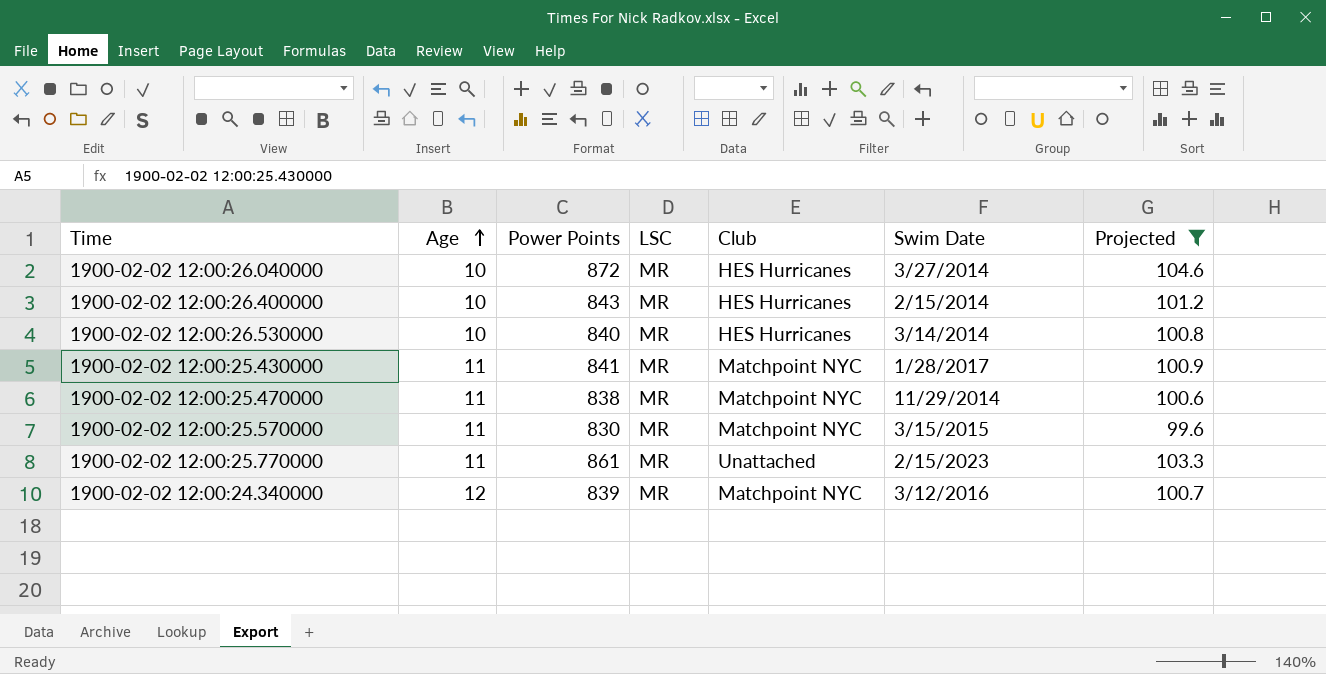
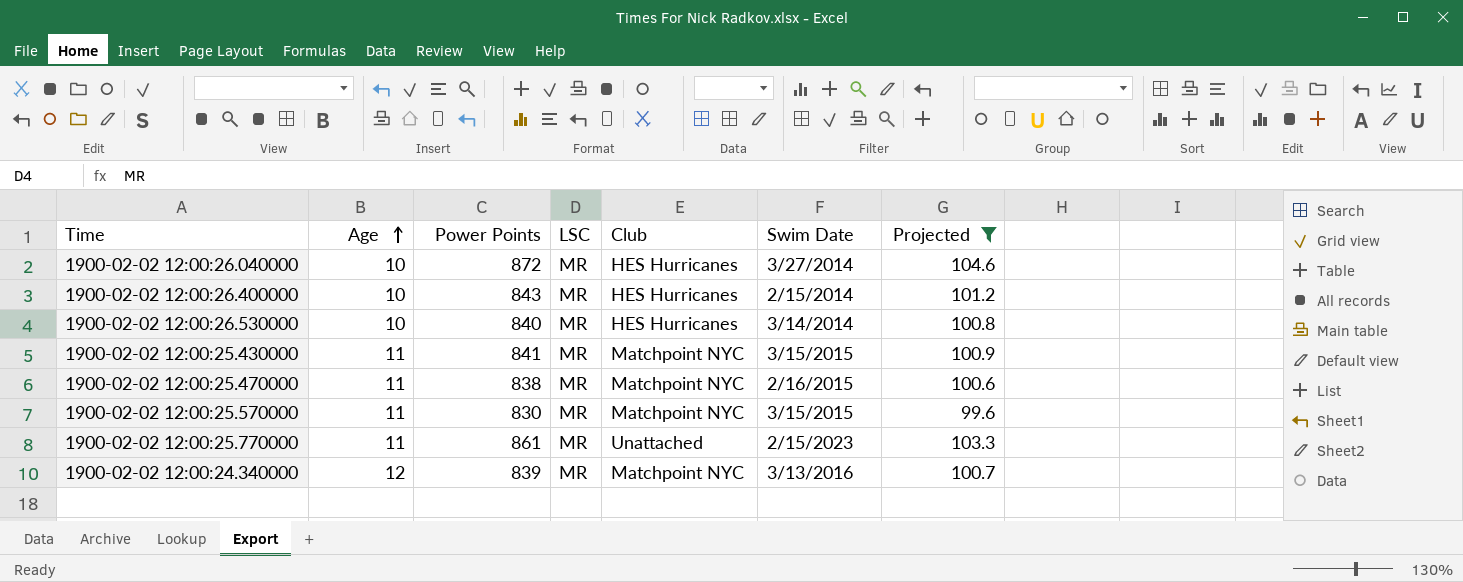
1900-02-02 12:00:25.430000 | Swim Date: 1/28/2017 -> 3/15/2015
1900-02-02 12:00:25.470000 | Swim Date: 11/29/2014 -> 2/16/2015
1900-02-02 12:00:24.340000 | Swim Date: 3/12/2016 -> 3/13/2016

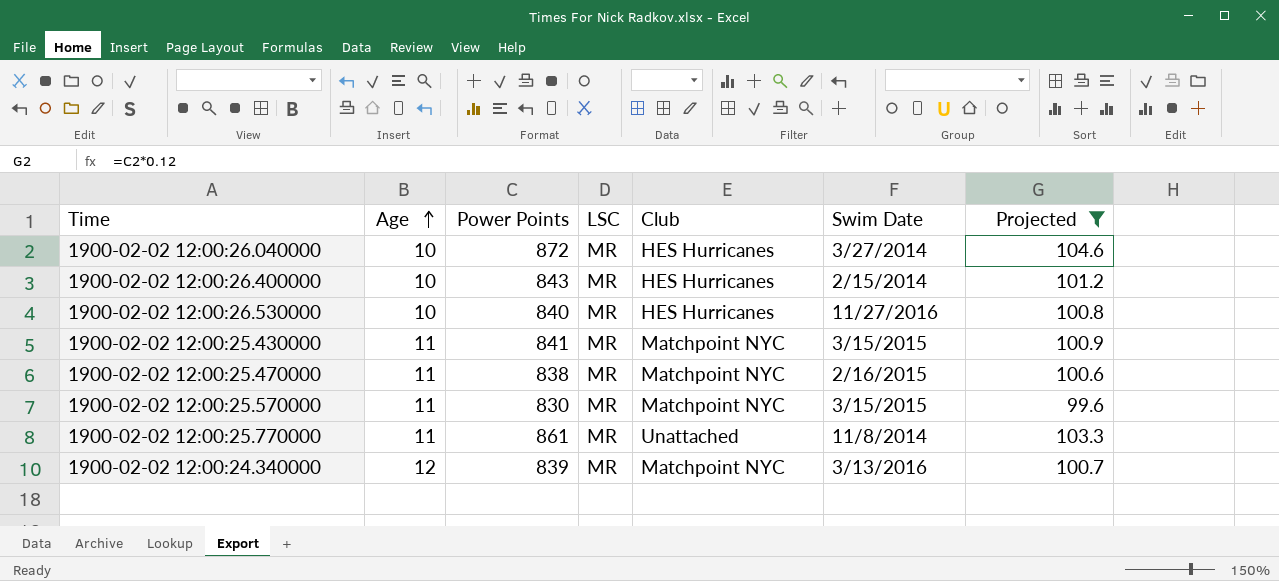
1900-02-02 12:00:26.530000 | Swim Date: 3/14/2014 -> 11/27/2016
1900-02-02 12:00:25.770000 | Swim Date: 2/15/2023 -> 11/8/2014

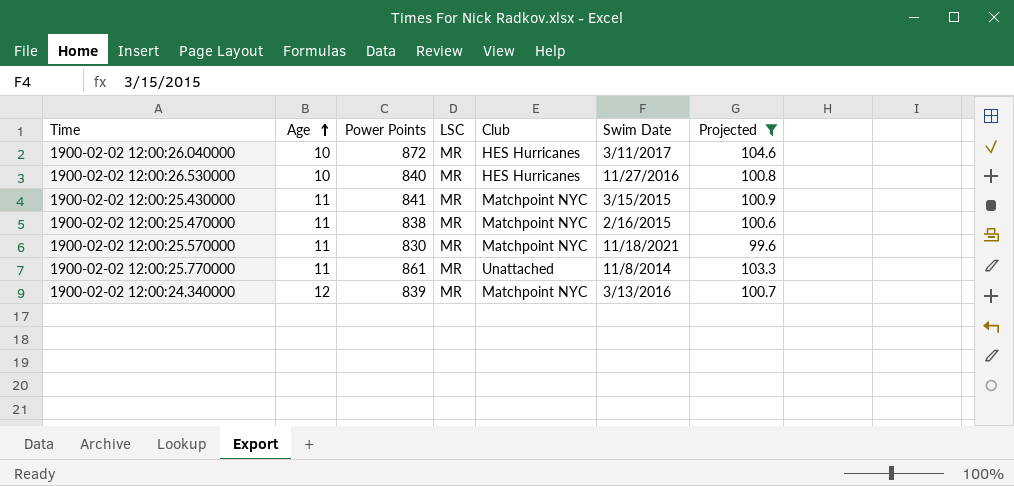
row 1900-02-02 12:00:26.400000: 10 | 843 | MR | HES Hurricanes | 2/15/2014 | 101.2 -> none
1900-02-02 12:00:26.040000 | Swim Date: 3/27/2014 -> 3/11/2017
1900-02-02 12:00:25.570000 | Swim Date: 3/15/2015 -> 11/18/2021

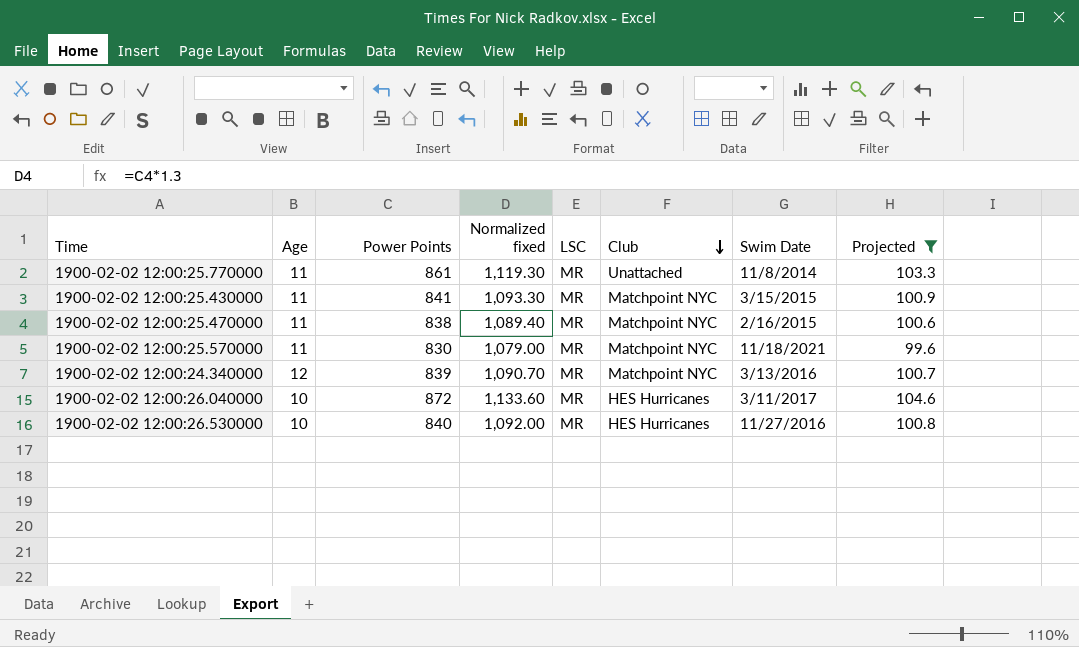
row order: Age ascending -> Club descending
column Normalized fixed | formula: none -> [Power Points] * 1.3

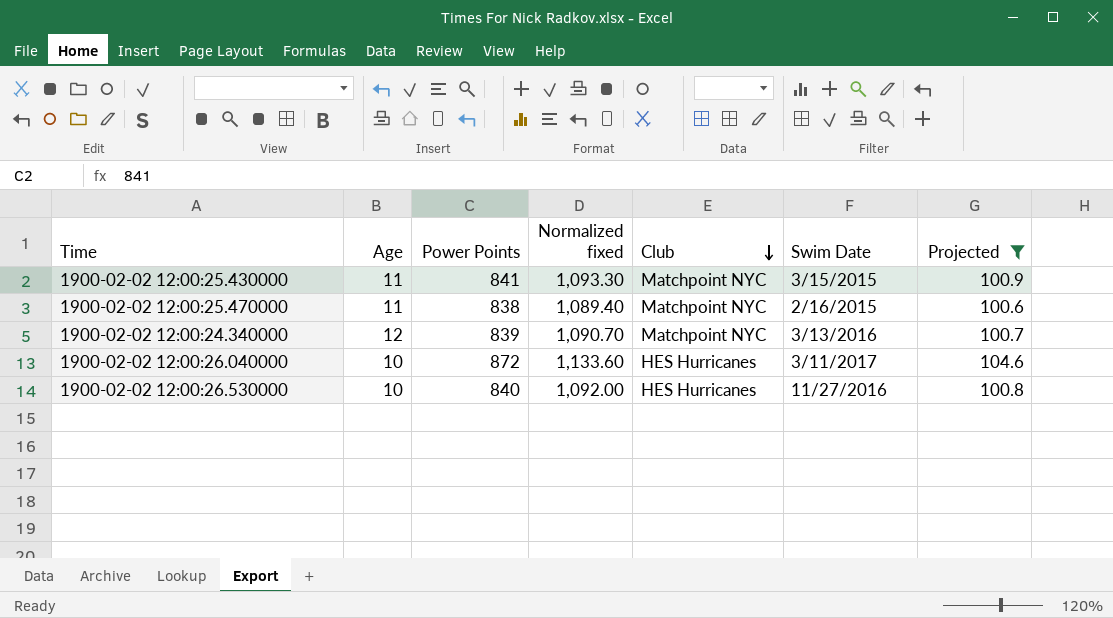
column LSC | position: 5 -> none
row 1900-02-02 12:00:25.770000: 11 | 861 | 1,119.30 | MR | Unattached | 11/8/2014 | 103.3 -> none
row 1900-02-02 12:00:25.570000: 11 | 830 | 1,079.00 | MR | Matchpoint NYC | 11/18/2021 | 99.6 -> none

